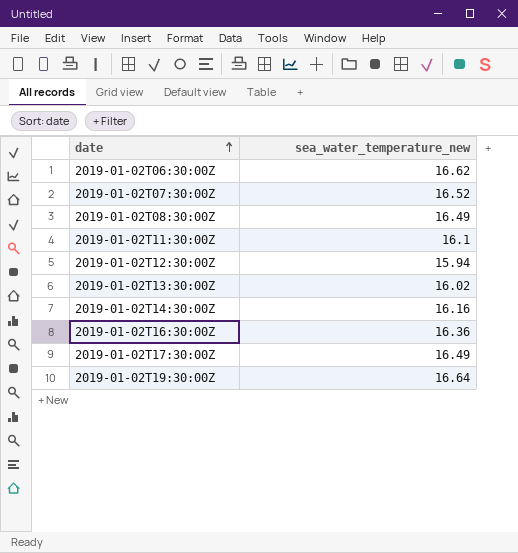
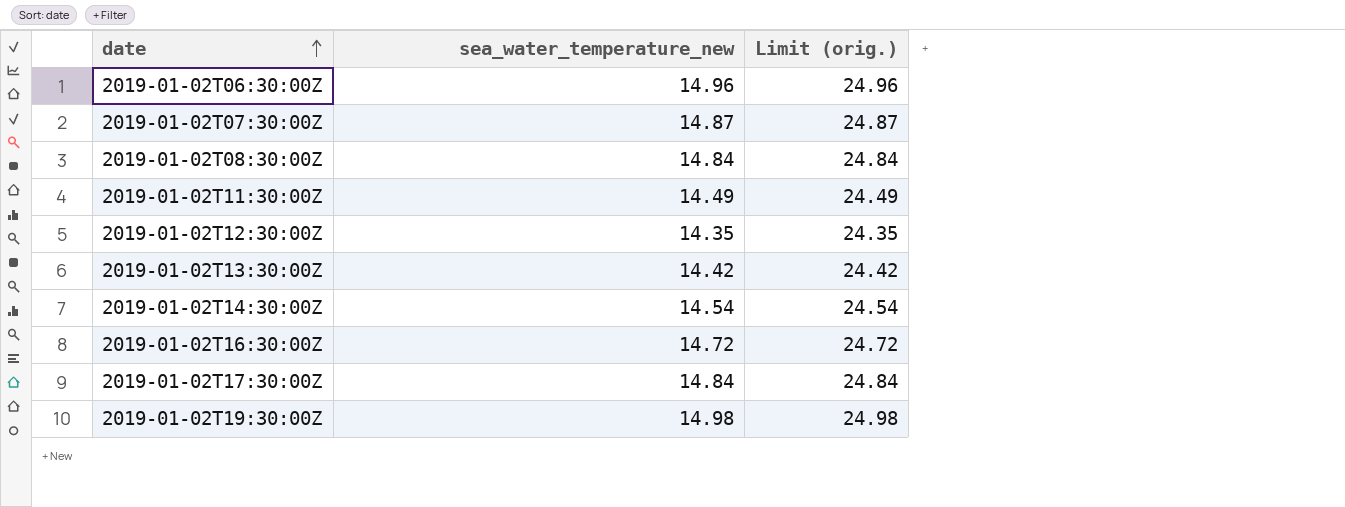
column Limit (orig.) | formula: none -> [sea_water_temperature_new] + 10
2019-01-02T06:30:00Z | sea_water_temperature_new: 16.62 -> 14.96
2019-01-02T07:30:00Z | sea_water_temperature_new: 16.52 -> 14.87
2019-01-02T08:30:00Z | sea_water_temperature_new: 16.49 -> 14.84
2019-01-02T11:30:00Z | sea_water_temperature_new: 16.1 -> 14.49
2019-01-02T12:30:00Z | sea_water_temperature_new: 15.94 -> 14.35
2019-01-02T13:30:00Z | sea_water_temperature_new: 16.02 -> 14.42
2019-01-02T14:30:00Z | sea_water_temperature_new: 16.16 -> 14.54
2019-01-02T16:30:00Z | sea_water_temperature_new: 16.36 -> 14.72
2019-01-02T17:30:00Z | sea_water_temperature_new: 16.49 -> 14.84
2019-01-02T19:30:00Z | sea_water_temperature_new: 16.64 -> 14.98

